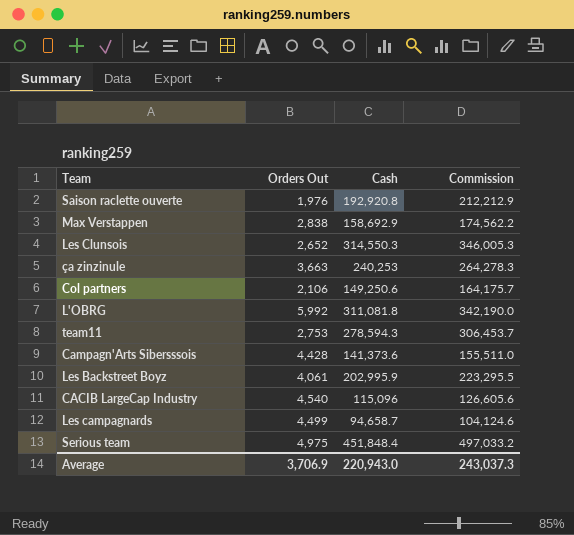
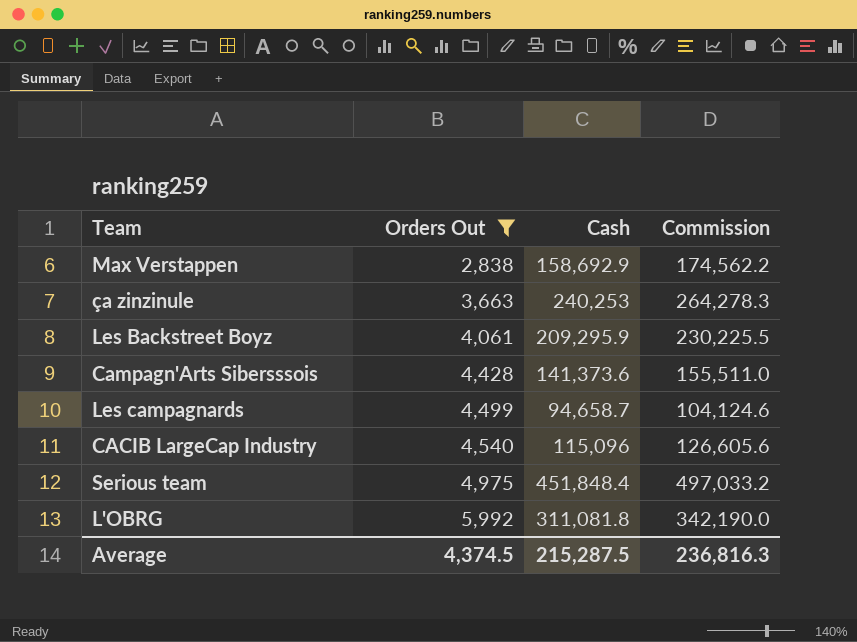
filter: none -> Orders Out >= 2,838
row order: none -> Orders Out ascending
Les Backstreet Boyz | Cash: 202,995.9 -> 209,295.9
Les Backstreet Boyz | Commission: 223,295.5 -> 230,225.5
Average | Orders Out: 3,706.9 -> 4,374.5
Average | Cash: 220,943.0 -> 215,287.5
Average | Commission: 243,037.3 -> 236,816.3

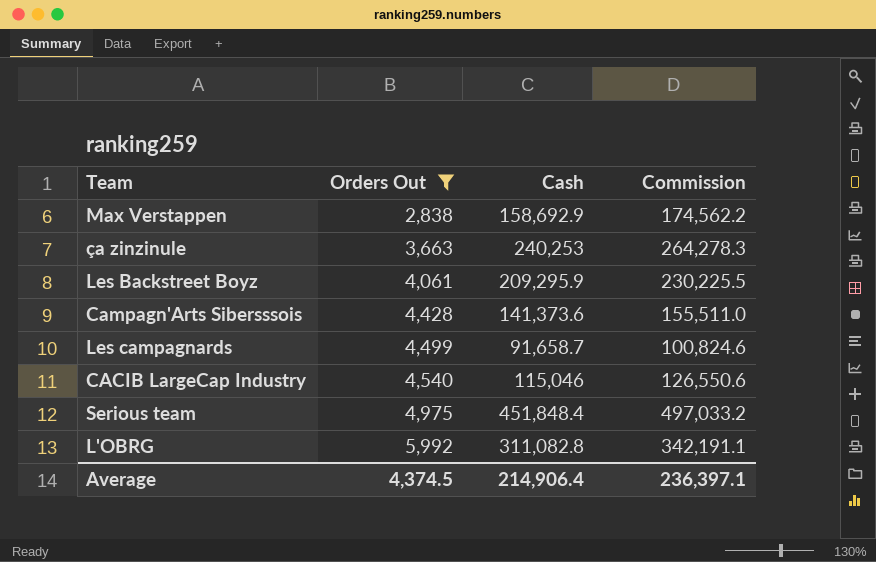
Les campagnards | Cash: 94,658.7 -> 91,658.7
Les campagnards | Commission: 104,124.6 -> 100,824.6
CACIB LargeCap Industry | Cash: 115,096 -> 115,046
CACIB LargeCap Industry | Commission: 126,605.6 -> 126,550.6
L'OBRG | Cash: 311,081.8 -> 311,082.8
L'OBRG | Commission: 342,190.0 -> 342,191.1
Average | Cash: 215,287.5 -> 214,906.4
Average | Commission: 236,816.3 -> 236,397.1

